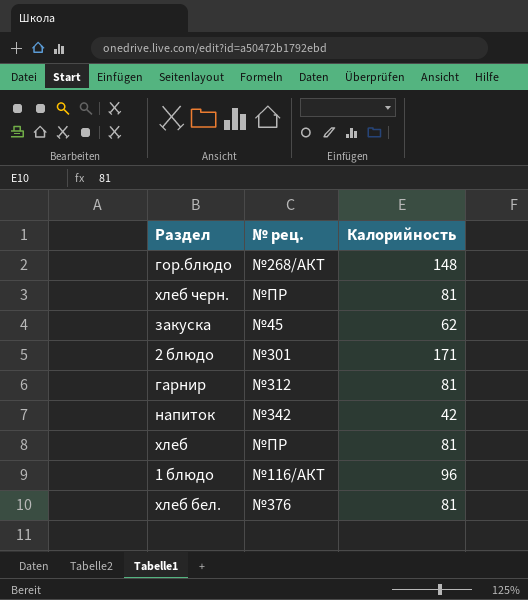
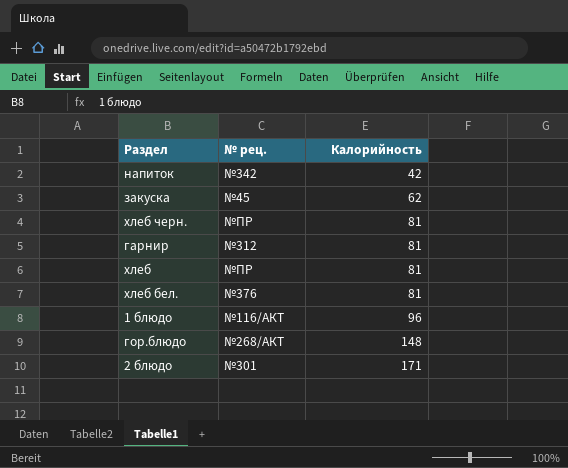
row order: none -> Калорийность ascending

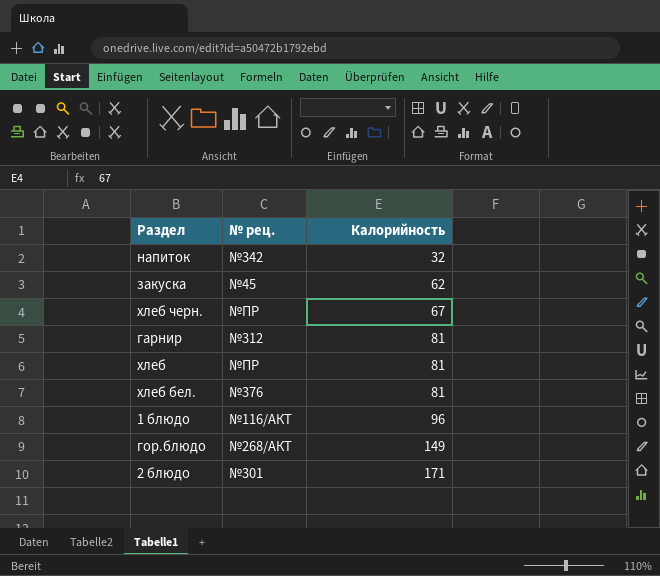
напиток | Калорийность: 42 -> 32
хлеб черн. | Калорийность: 81 -> 67
гор.блюдо | Калорийность: 148 -> 149

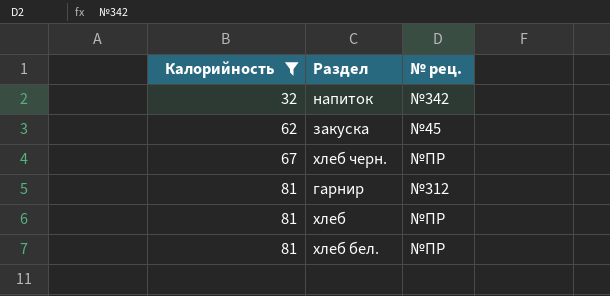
filter: none -> Калорийность <= 81
column Калорийность | position: 3 -> 1
хлеб бел. | № рец.: №376 -> №ПР

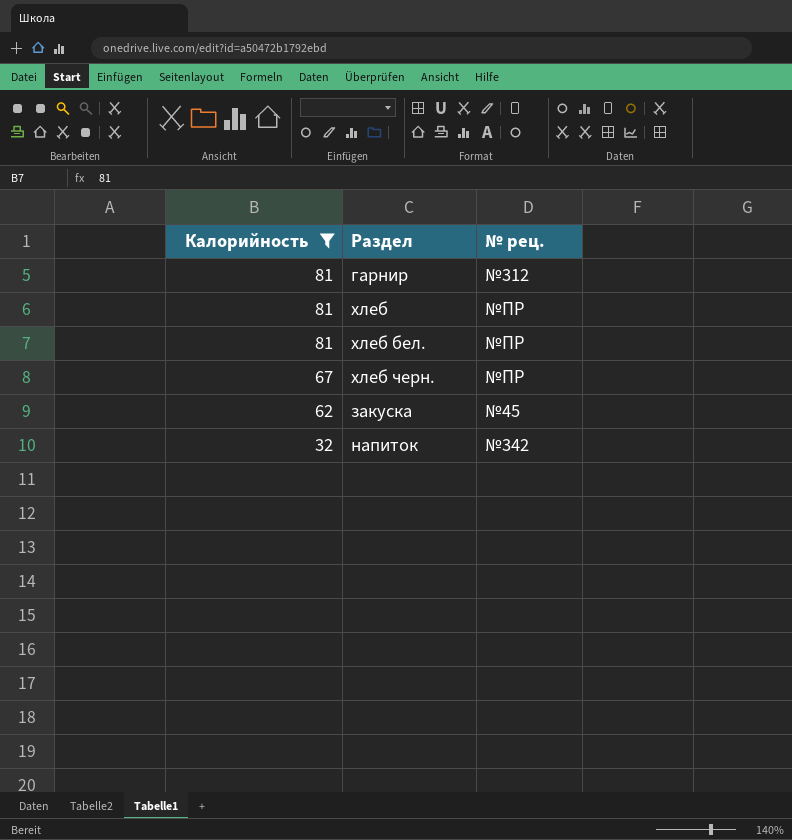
row order: Калорийность ascending -> Калорийность descending

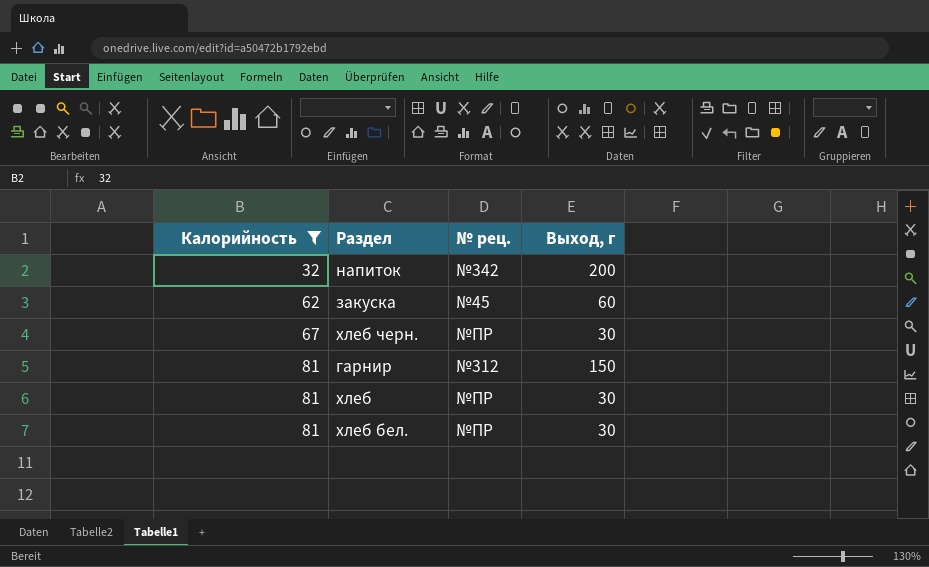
row order: Калорийность descending -> Калорийность ascending
column Выход, г | position: none -> 4

